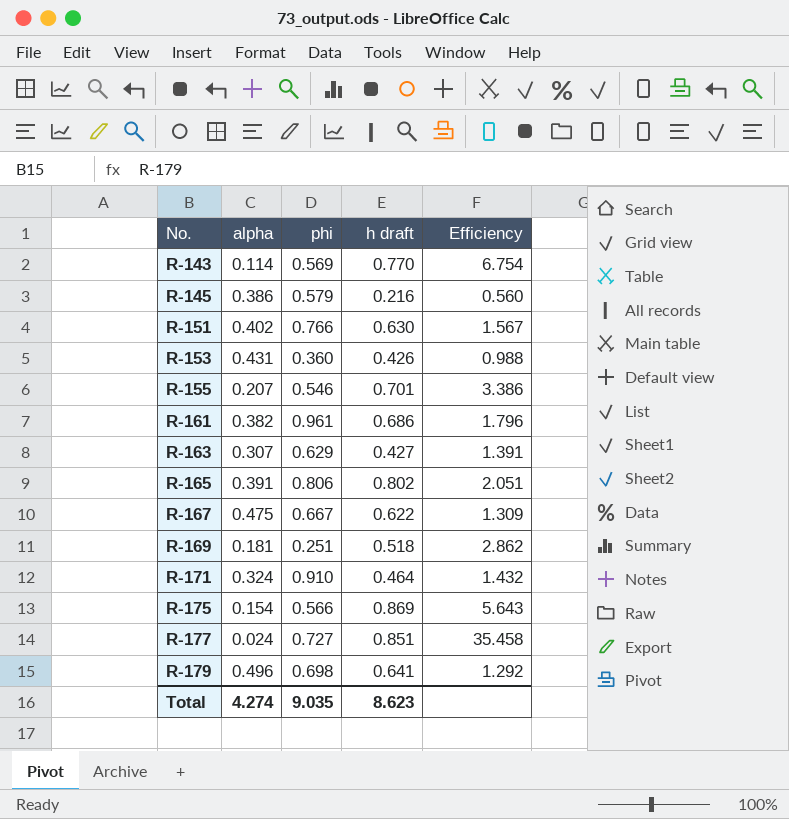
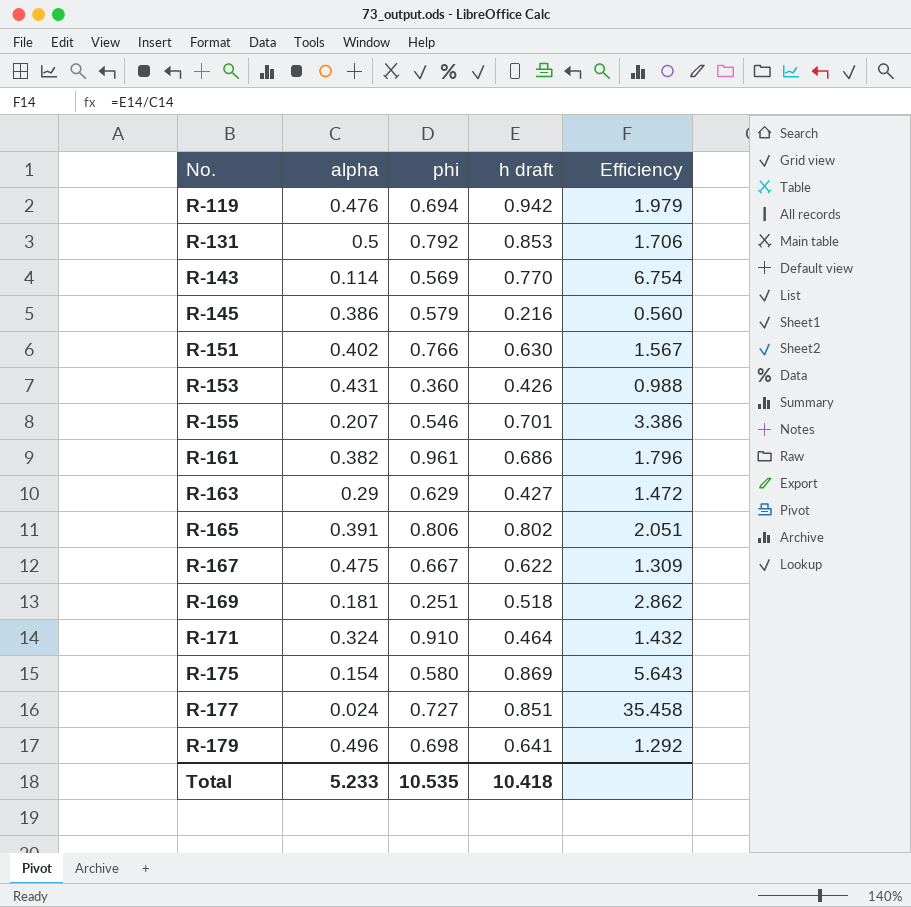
row R-119: none -> 0.476 | 0.694 | 0.942 | 1.979
row R-131: none -> 0.5 | 0.792 | 0.853 | 1.706
R-163 | alpha: 0.307 -> 0.29
R-163 | Efficiency: 1.391 -> 1.472
R-175 | phi: 0.566 -> 0.580
Total | alpha: 4.274 -> 5.233
Total | phi: 9.035 -> 10.535
Total | h draft: 8.623 -> 10.418

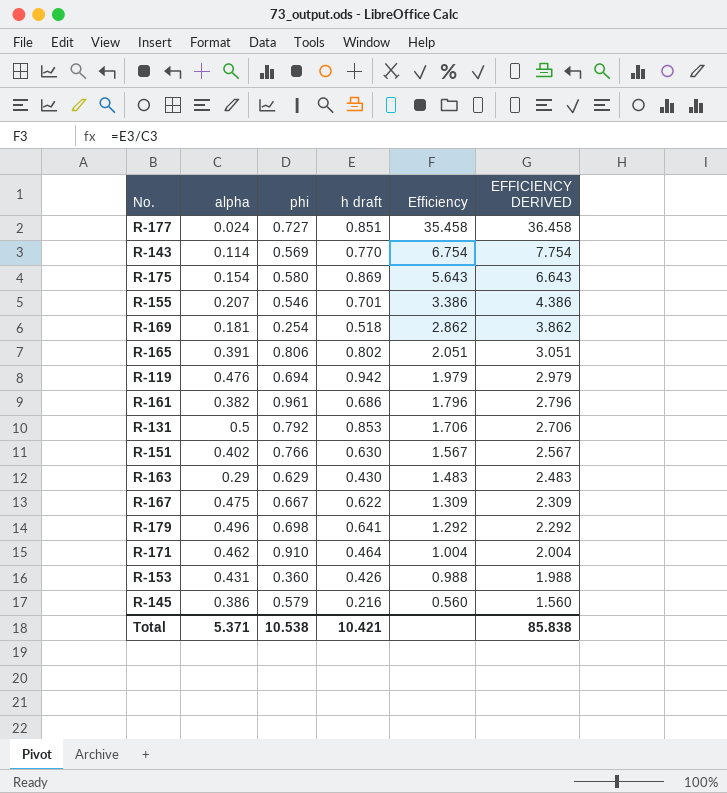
row order: No. ascending -> Efficiency descending
column EFFICIENCY DERIVED | formula: none -> [Efficiency] + 1
R-169 | phi: 0.251 -> 0.254
R-163 | h draft: 0.427 -> 0.430
R-163 | Efficiency: 1.472 -> 1.483
R-171 | alpha: 0.324 -> 0.462
R-171 | Efficiency: 1.432 -> 1.004
Total | alpha: 5.233 -> 5.371
Total | phi: 10.535 -> 10.538
Total | h draft: 10.418 -> 10.421

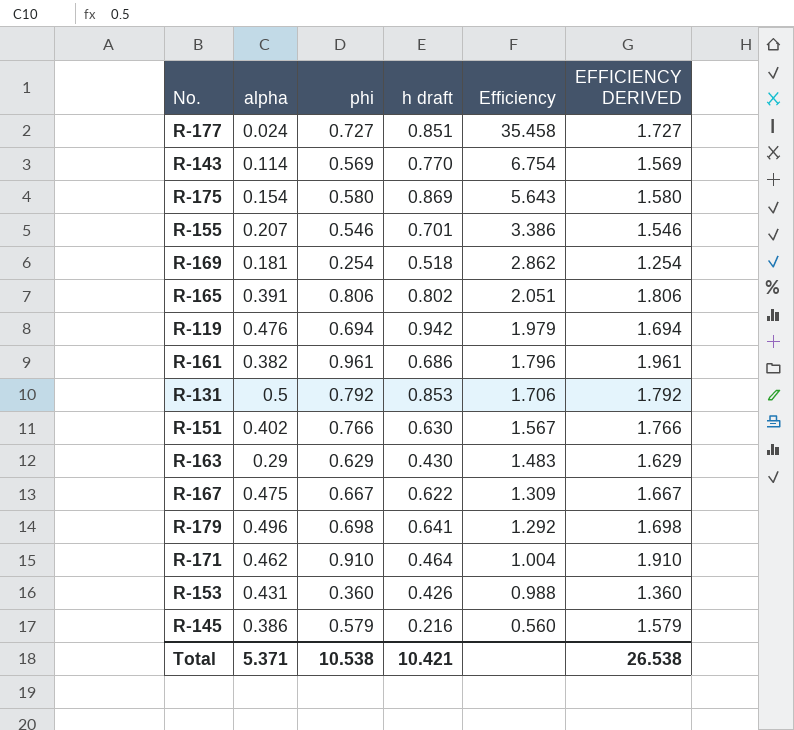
column EFFICIENCY DERIVED | formula: [Efficiency] + 1 -> [phi] + 1
Total | EFFICIENCY DERIVED: 85.838 -> 26.538

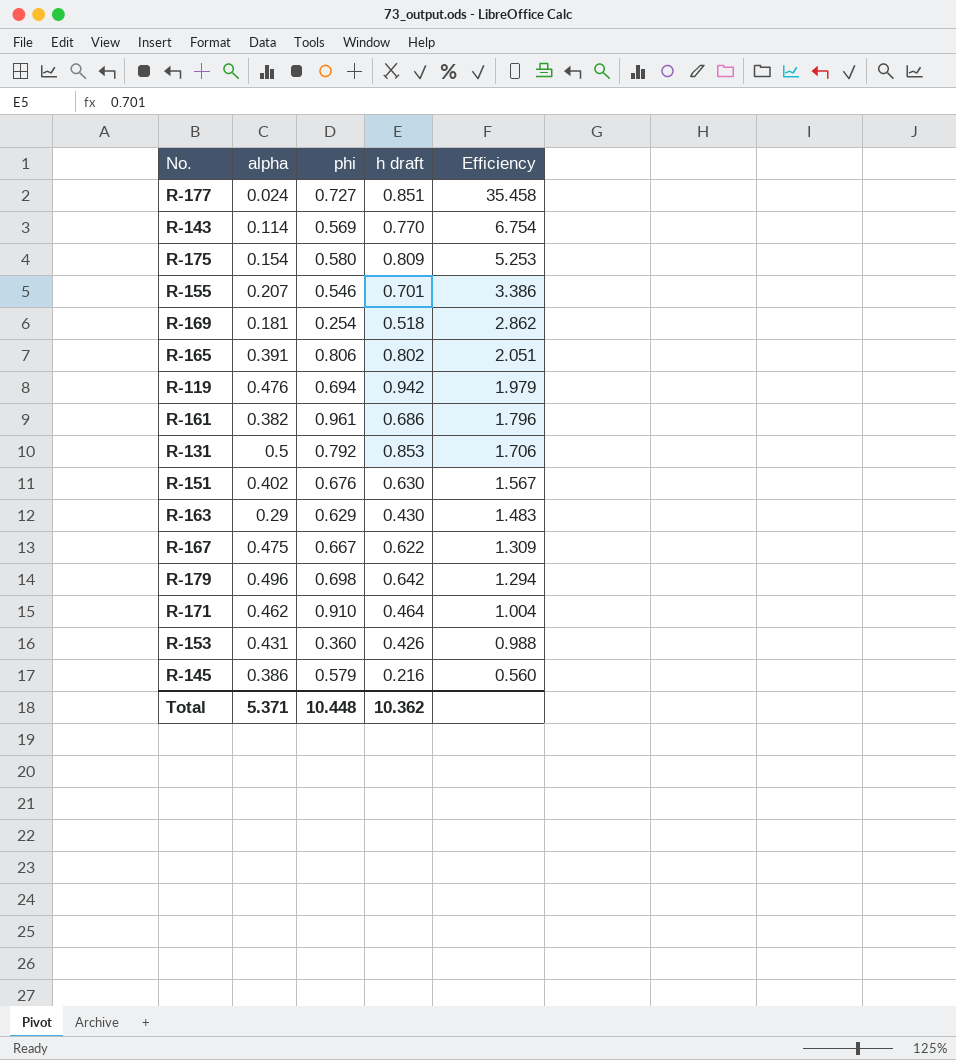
column EFFICIENCY DERIVED | formula: [phi] + 1 -> none
R-175 | h draft: 0.869 -> 0.809
R-175 | Efficiency: 5.643 -> 5.253
R-151 | phi: 0.766 -> 0.676
R-179 | h draft: 0.641 -> 0.642
R-179 | Efficiency: 1.292 -> 1.294
Total | phi: 10.538 -> 10.448
Total | h draft: 10.421 -> 10.362

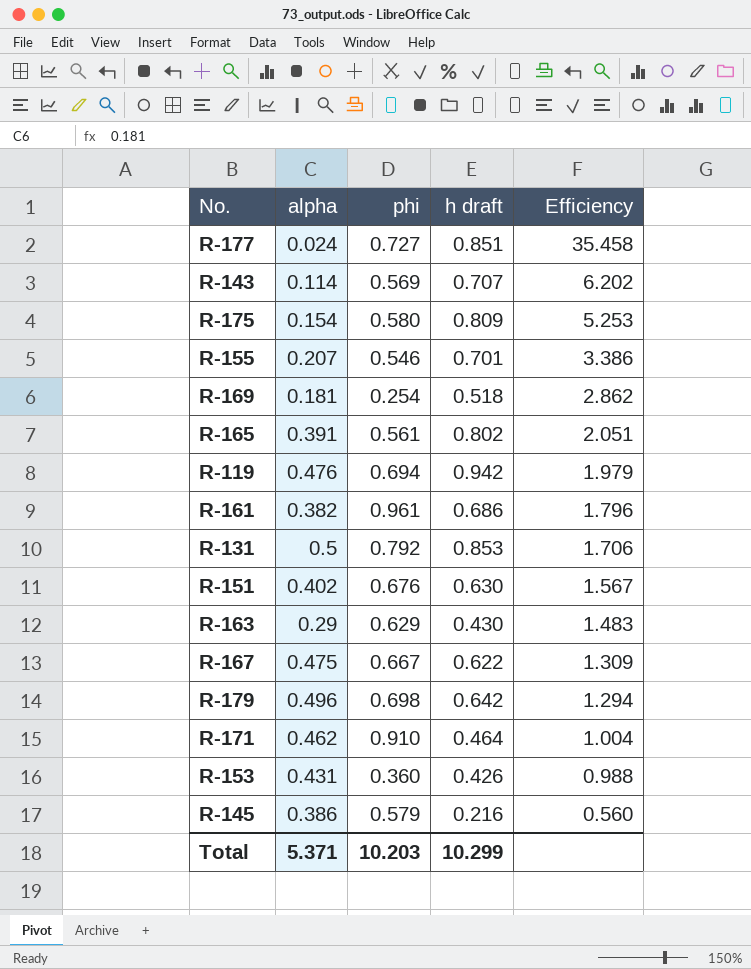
R-143 | h draft: 0.770 -> 0.707
R-143 | Efficiency: 6.754 -> 6.202
R-165 | phi: 0.806 -> 0.561
Total | phi: 10.448 -> 10.203
Total | h draft: 10.362 -> 10.299

